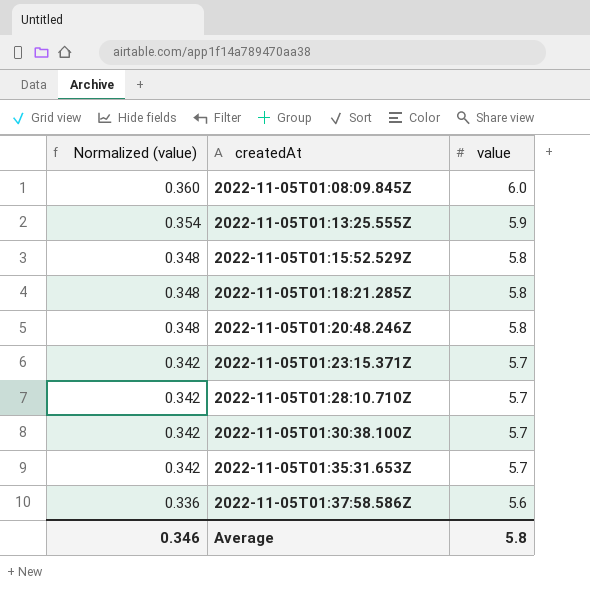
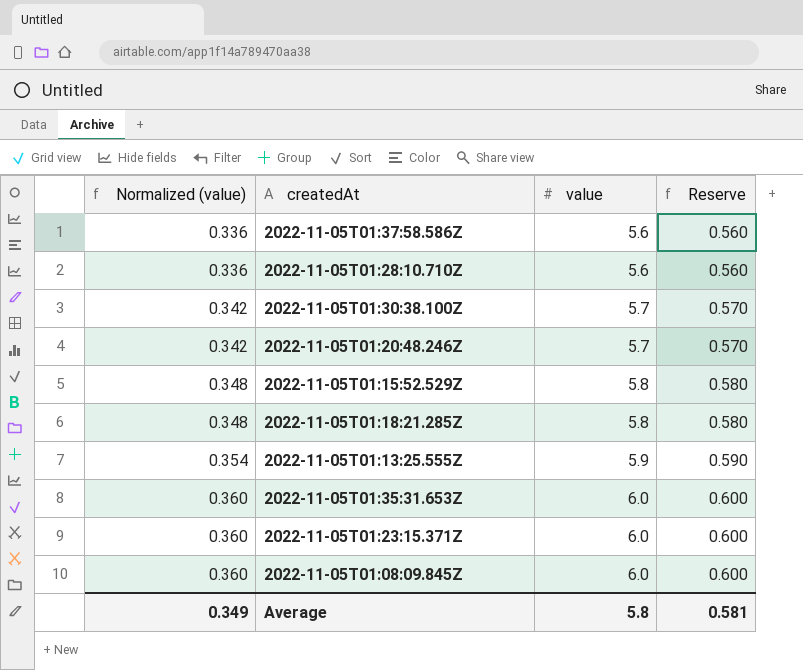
row order: Normalized (value) descending -> Normalized (value) ascending
column Reserve | formula: none -> [value] * 0.1
2022-11-05T01:28:10.710Z | Normalized (value): 0.342 -> 0.336
2022-11-05T01:28:10.710Z | value: 5.7 -> 5.6
2022-11-05T01:20:48.246Z | Normalized (value): 0.348 -> 0.342
2022-11-05T01:20:48.246Z | value: 5.8 -> 5.7
2022-11-05T01:35:31.653Z | Normalized (value): 0.342 -> 0.360
2022-11-05T01:35:31.653Z | value: 5.7 -> 6.0
2022-11-05T01:23:15.371Z | Normalized (value): 0.342 -> 0.360
2022-11-05T01:23:15.371Z | value: 5.7 -> 6.0
Average | Normalized (value): 0.346 -> 0.349

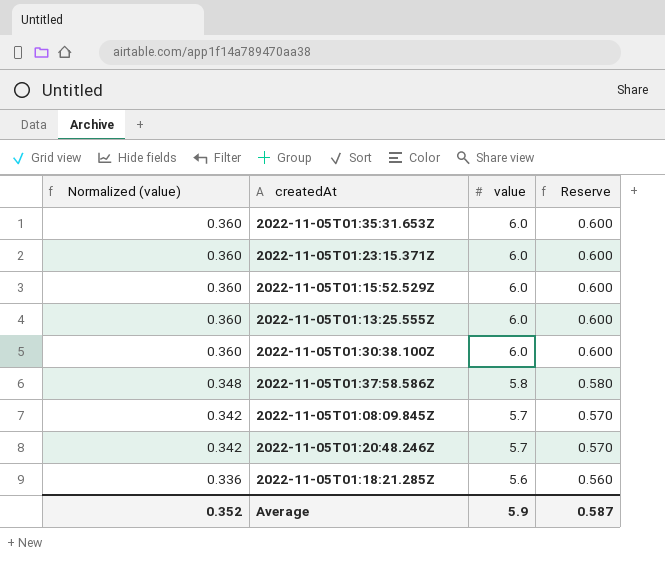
row order: Normalized (value) ascending -> Normalized (value) descending
row 2022-11-05T01:28:10.710Z: 0.336 | 5.6 | 0.560 -> none
2022-11-05T01:15:52.529Z | Normalized (value): 0.348 -> 0.360
2022-11-05T01:15:52.529Z | value: 5.8 -> 6.0
2022-11-05T01:15:52.529Z | Reserve: 0.580 -> 0.600
2022-11-05T01:13:25.555Z | Normalized (value): 0.354 -> 0.360
2022-11-05T01:13:25.555Z | value: 5.9 -> 6.0
2022-11-05T01:13:25.555Z | Reserve: 0.590 -> 0.600
2022-11-05T01:30:38.100Z | Normalized (value): 0.342 -> 0.360
2022-11-05T01:30:38.100Z | value: 5.7 -> 6.0
2022-11-05T01:30:38.100Z | Reserve: 0.570 -> 0.600
2022-11-05T01:37:58.586Z | Normalized (value): 0.336 -> 0.348
2022-11-05T01:37:58.586Z | value: 5.6 -> 5.8
2022-11-05T01:37:58.586Z | Reserve: 0.560 -> 0.580
2022-11-05T01:08:09.845Z | Normalized (value): 0.360 -> 0.342
2022-11-05T01:08:09.845Z | value: 6.0 -> 5.7
2022-11-05T01:08:09.845Z | Reserve: 0.600 -> 0.570
2022-11-05T01:18:21.285Z | Normalized (value): 0.348 -> 0.336
2022-11-05T01:18:21.285Z | value: 5.8 -> 5.6
2022-11-05T01:18:21.285Z | Reserve: 0.580 -> 0.560
Average | Normalized (value): 0.349 -> 0.352
Average | value: 5.8 -> 5.9
Average | Reserve: 0.581 -> 0.587

